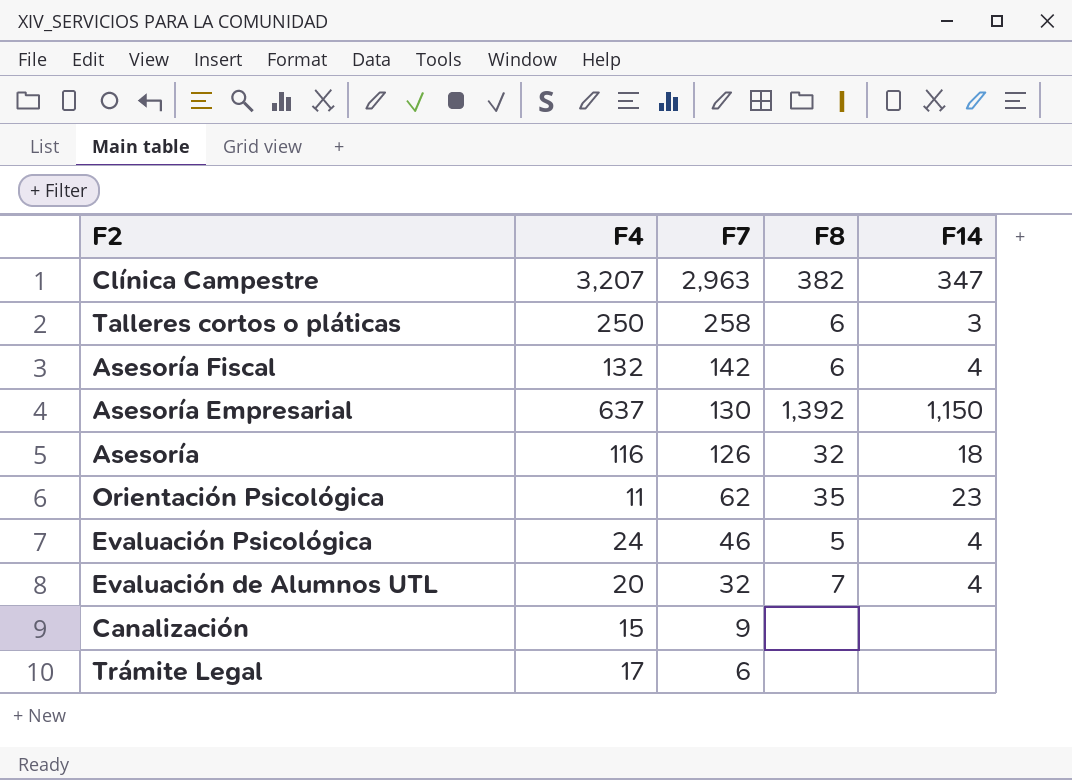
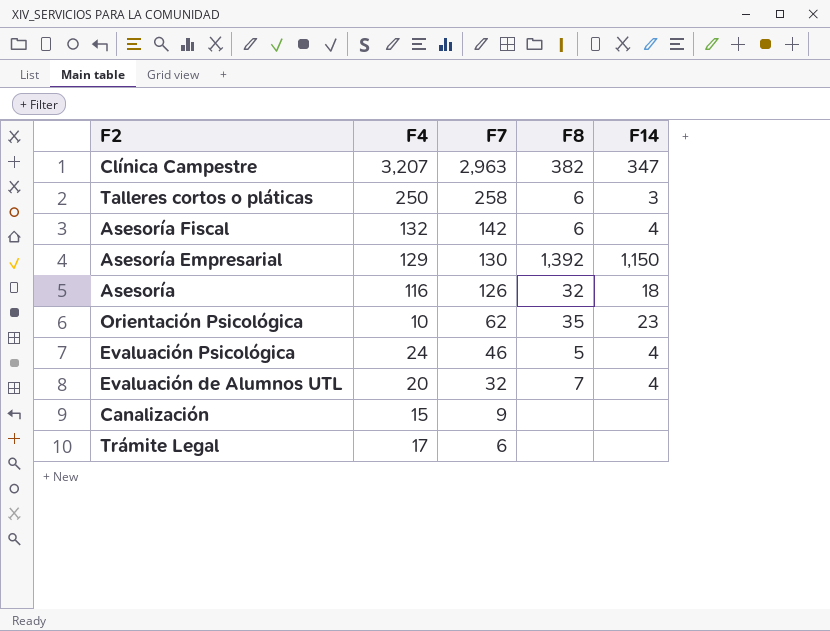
Asesoría Empresarial | F4: 637 -> 129
Orientación Psicológica | F4: 11 -> 10

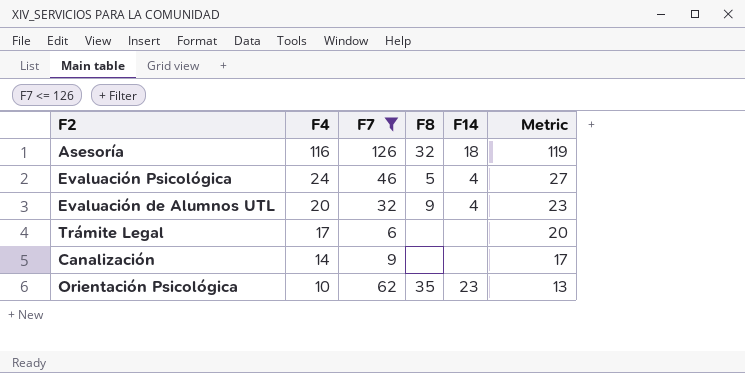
filter: none -> F7 <= 126
row order: F7 descending -> F4 descending
column Metric | formula: none -> [F4] + 3
Evaluación de Alumnos UTL | F8: 7 -> 9
Canalización | F4: 15 -> 14

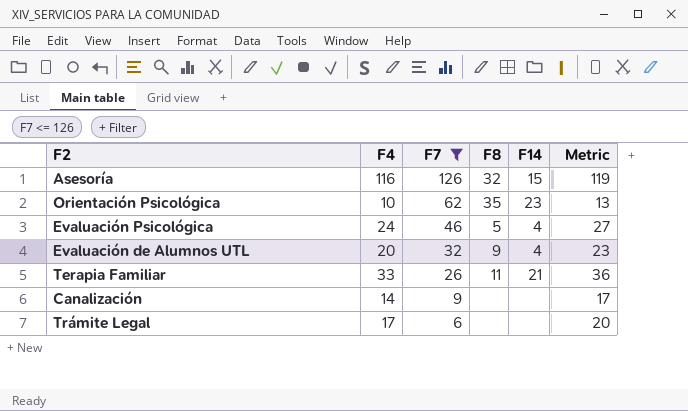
row order: F4 descending -> F7 descending
Asesoría | F14: 18 -> 15
row Terapia Familiar: none -> 33 | 26 | 11 | 21 | 36

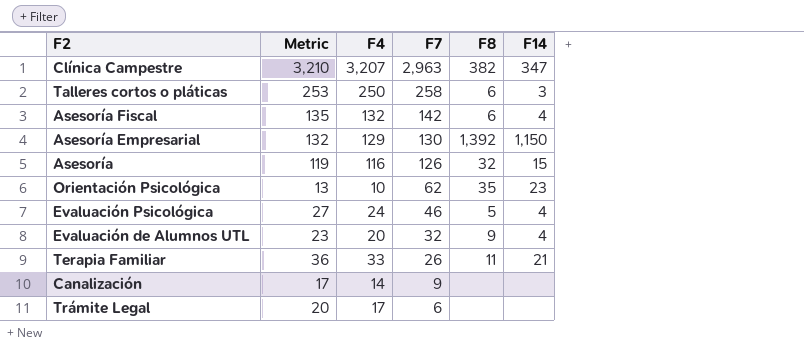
filter: F7 <= 126 -> none
column Metric | position: 6 -> 2

